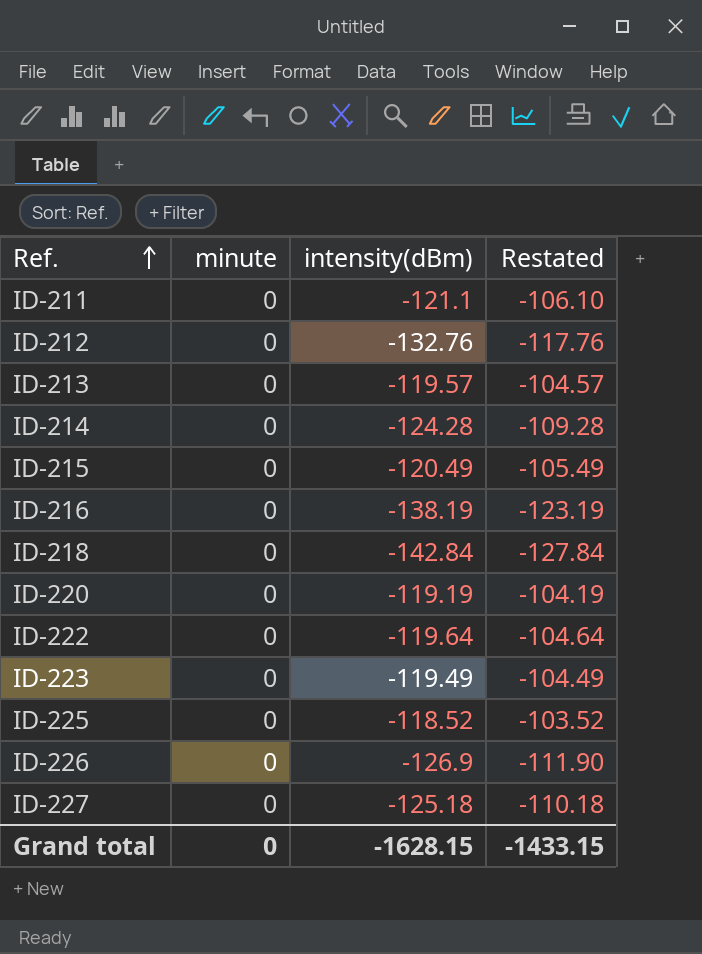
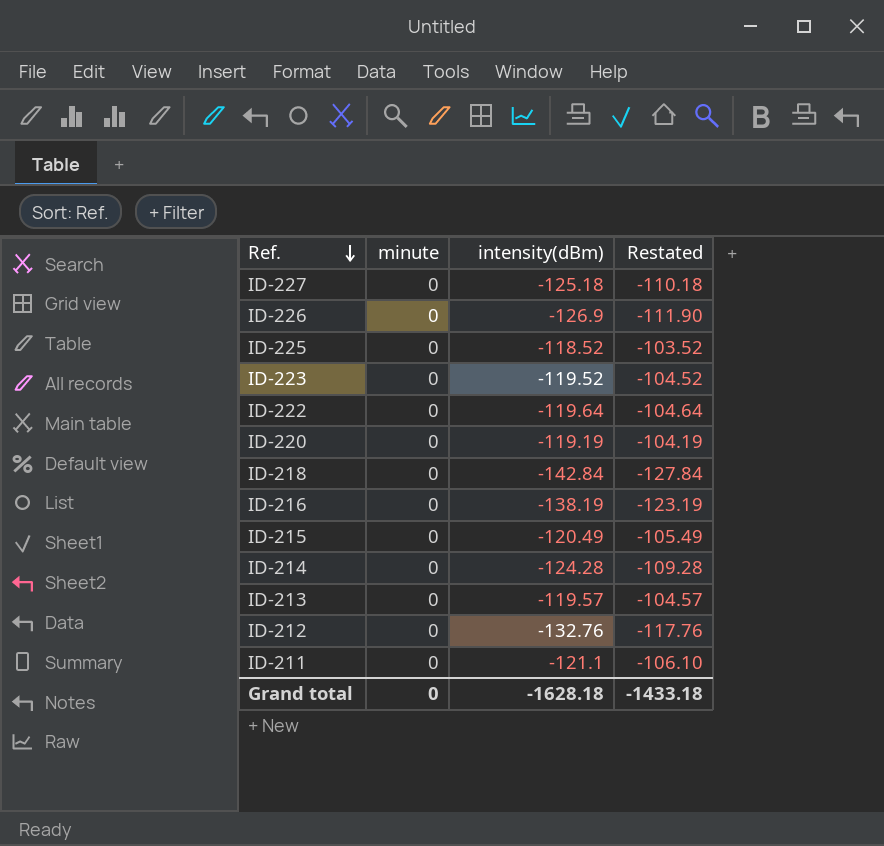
row order: Ref. ascending -> Ref. descending
ID-223 | intensity(dBm): -119.49 -> -119.52
ID-223 | Restated: -104.49 -> -104.52
Grand total | intensity(dBm): -1628.15 -> -1628.18
Grand total | Restated: -1433.15 -> -1433.18

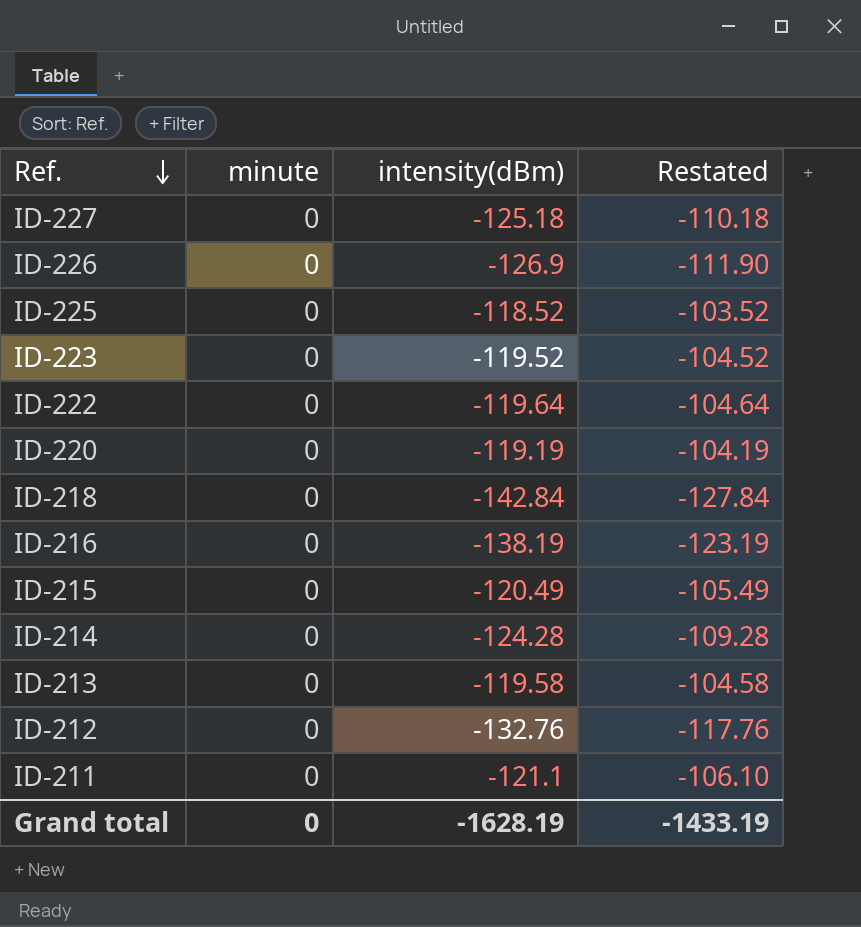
ID-213 | intensity(dBm): -119.57 -> -119.58
ID-213 | Restated: -104.57 -> -104.58
Grand total | intensity(dBm): -1628.18 -> -1628.19
Grand total | Restated: -1433.18 -> -1433.19

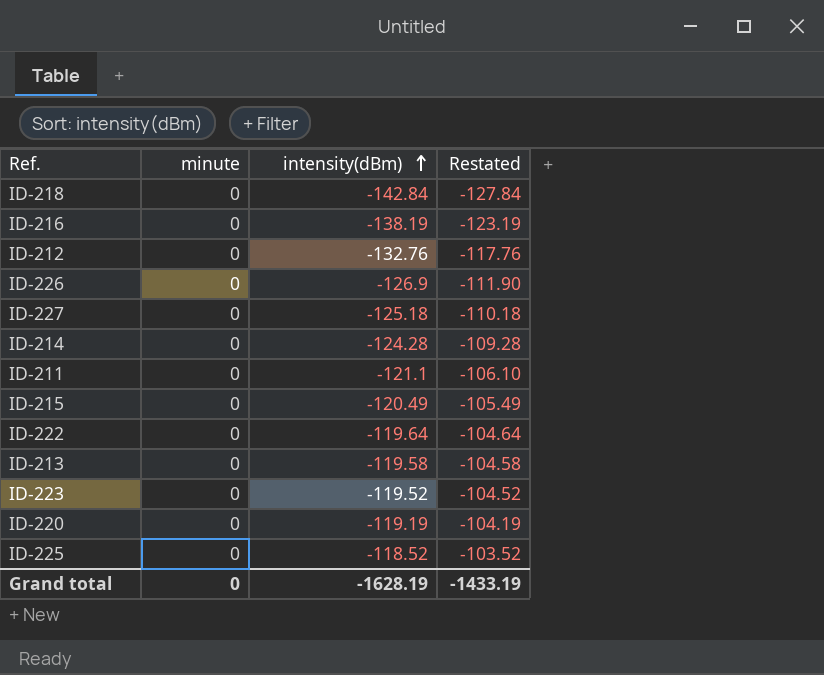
row order: Ref. descending -> intensity(dBm) ascending

